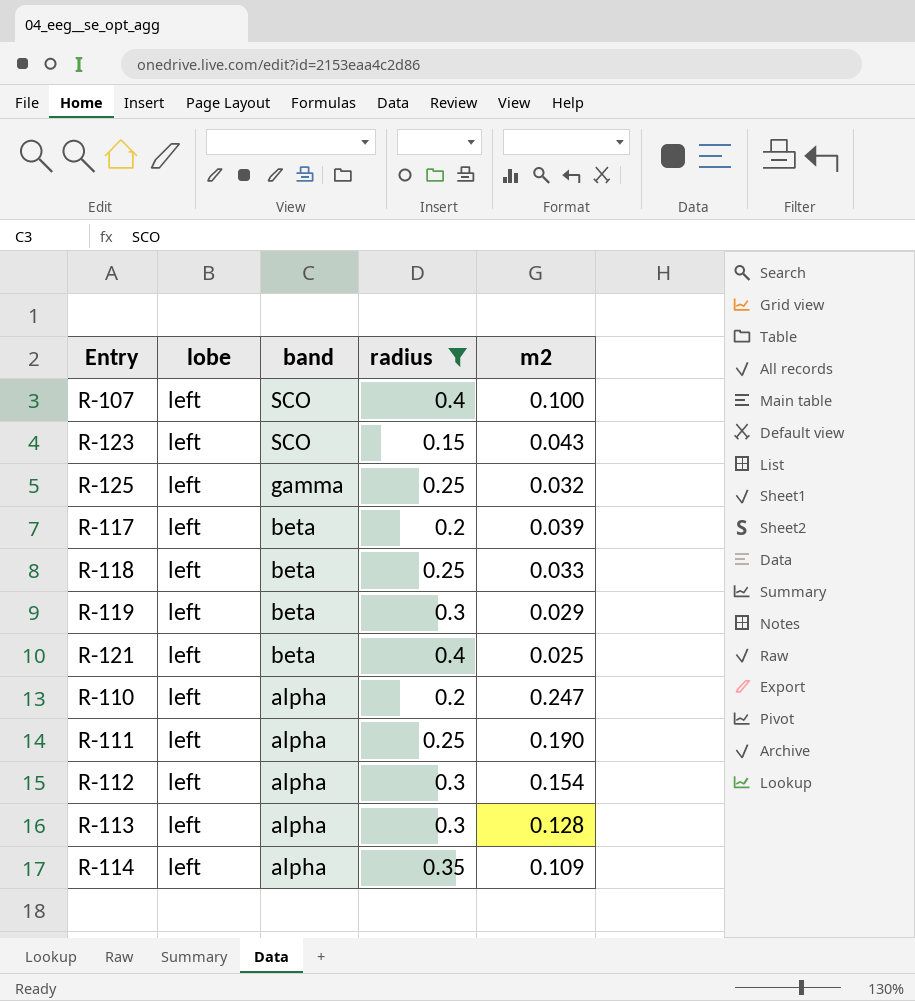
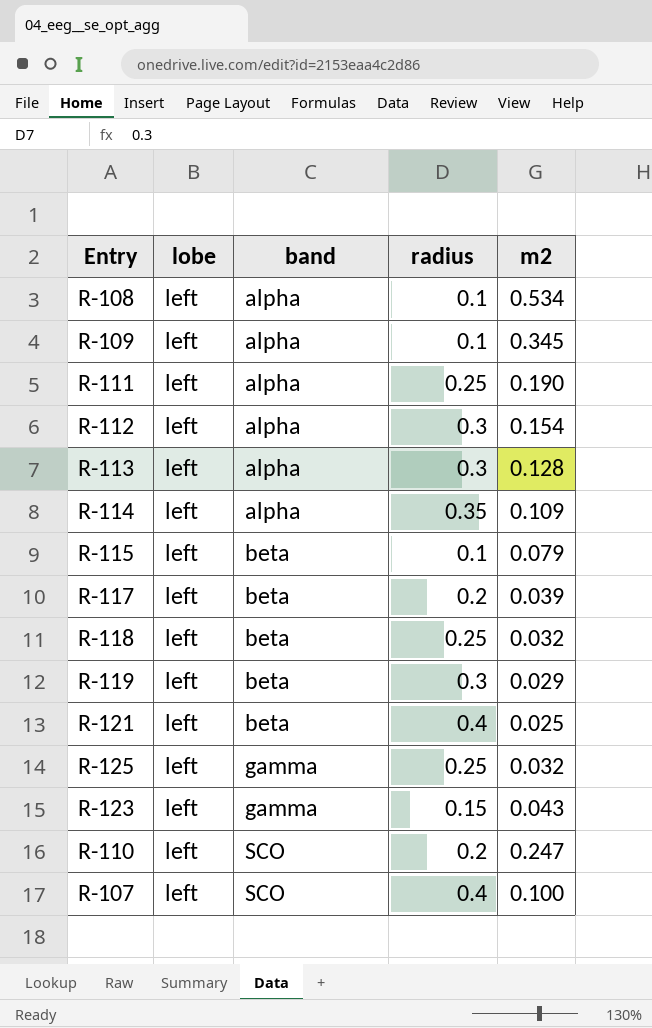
filter: radius != 0.1 -> none
row order: band descending -> band ascending
R-118 | m2: 0.033 -> 0.032
R-123 | band: SCO -> gamma
R-110 | band: alpha -> SCO

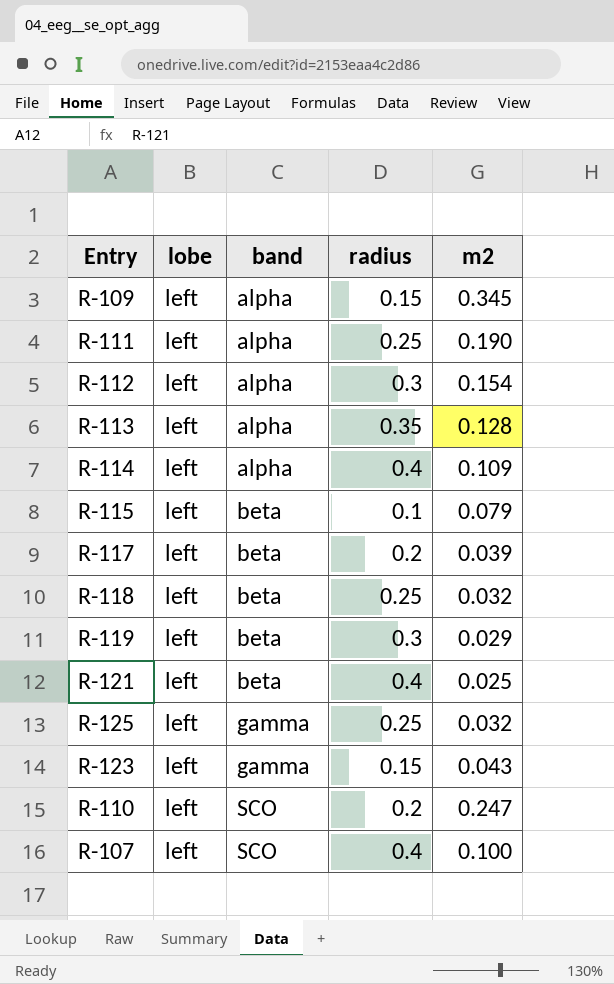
row R-108: left | alpha | 0.1 | 0.534 -> none
R-109 | radius: 0.1 -> 0.15
R-113 | radius: 0.3 -> 0.35
R-114 | radius: 0.35 -> 0.4

